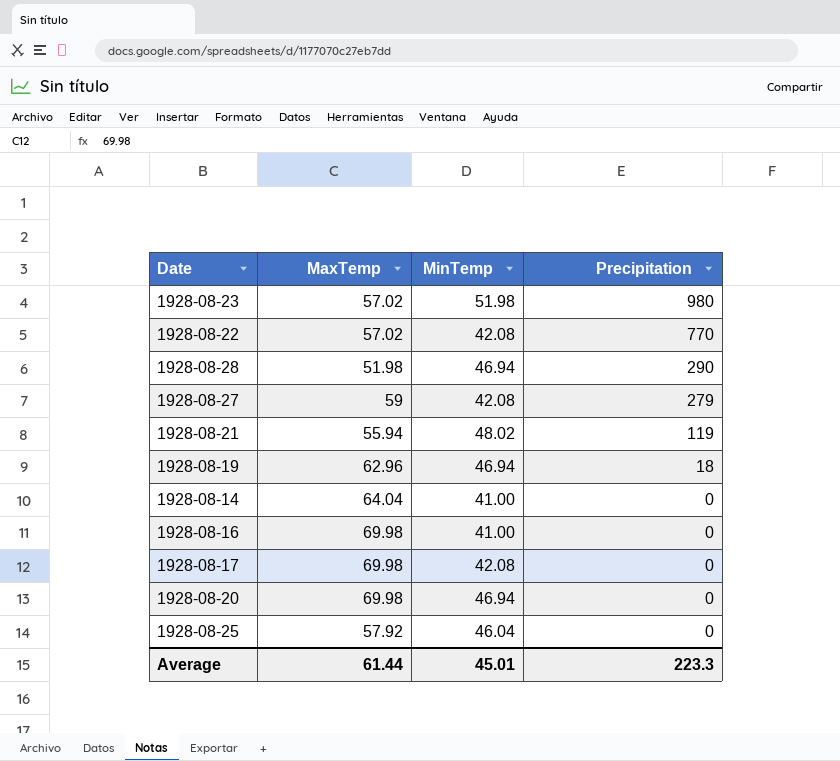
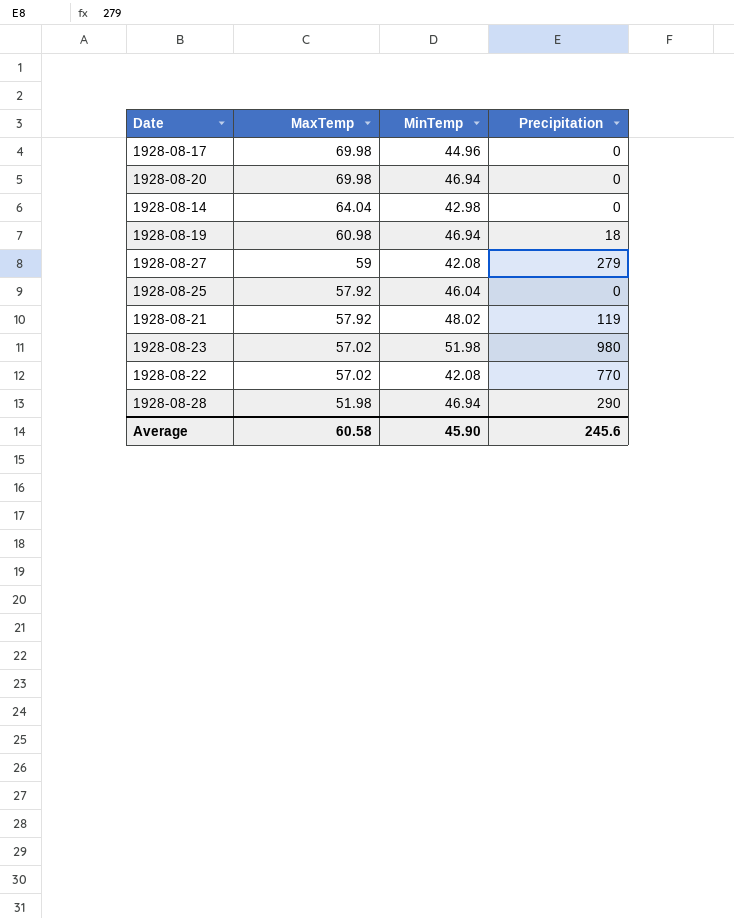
row order: Precipitation descending -> MaxTemp descending
row 1928-08-16: 69.98 | 41.00 | 0 -> none
1928-08-17 | MinTemp: 42.08 -> 44.96
1928-08-14 | MinTemp: 41.00 -> 42.98
1928-08-19 | MaxTemp: 62.96 -> 60.98
1928-08-21 | MaxTemp: 55.94 -> 57.92
Average | MaxTemp: 61.44 -> 60.58
Average | MinTemp: 45.01 -> 45.90
Average | Precipitation: 223.3 -> 245.6

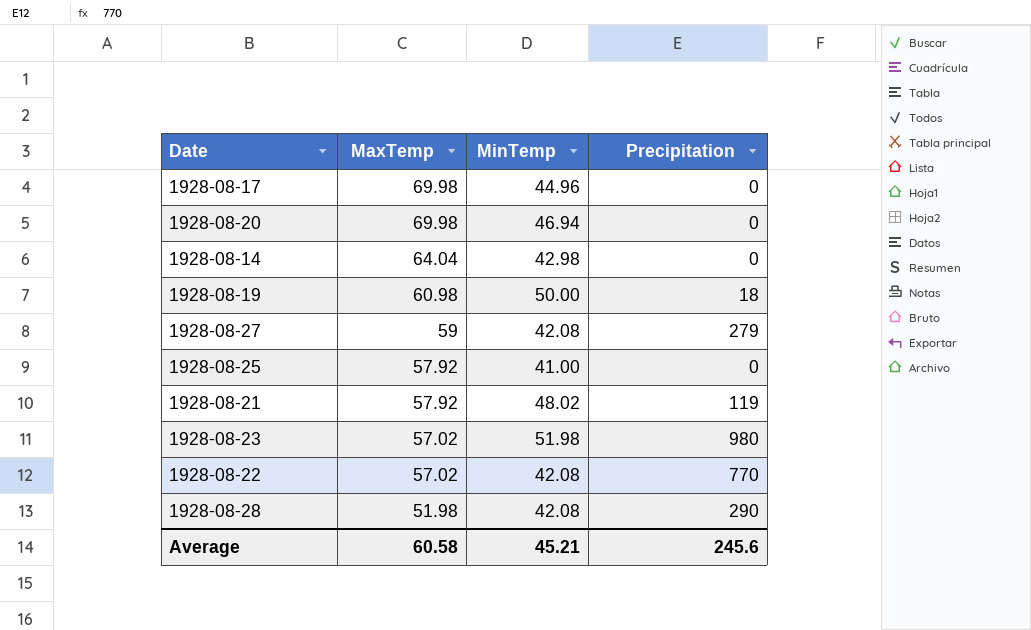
1928-08-19 | MinTemp: 46.94 -> 50.00
1928-08-25 | MinTemp: 46.04 -> 41.00
1928-08-28 | MinTemp: 46.94 -> 42.08
Average | MinTemp: 45.90 -> 45.21

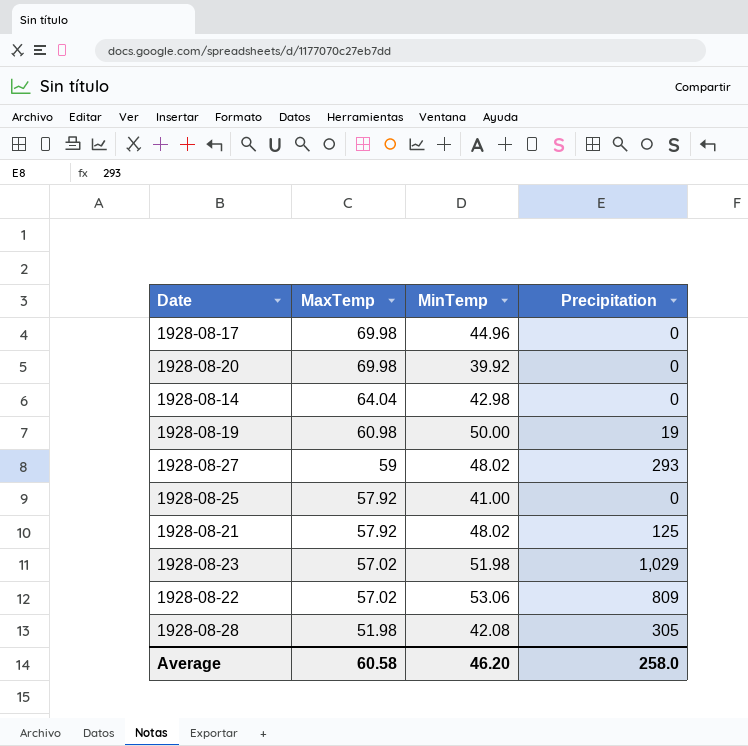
1928-08-20 | MinTemp: 46.94 -> 39.92
1928-08-19 | Precipitation: 18 -> 19
1928-08-27 | MinTemp: 42.08 -> 48.02
1928-08-27 | Precipitation: 279 -> 293
1928-08-21 | Precipitation: 119 -> 125
1928-08-23 | Precipitation: 980 -> 1,029
1928-08-22 | MinTemp: 42.08 -> 53.06
1928-08-22 | Precipitation: 770 -> 809
1928-08-28 | Precipitation: 290 -> 305
Average | MinTemp: 45.21 -> 46.20
Average | Precipitation: 245.6 -> 258.0

